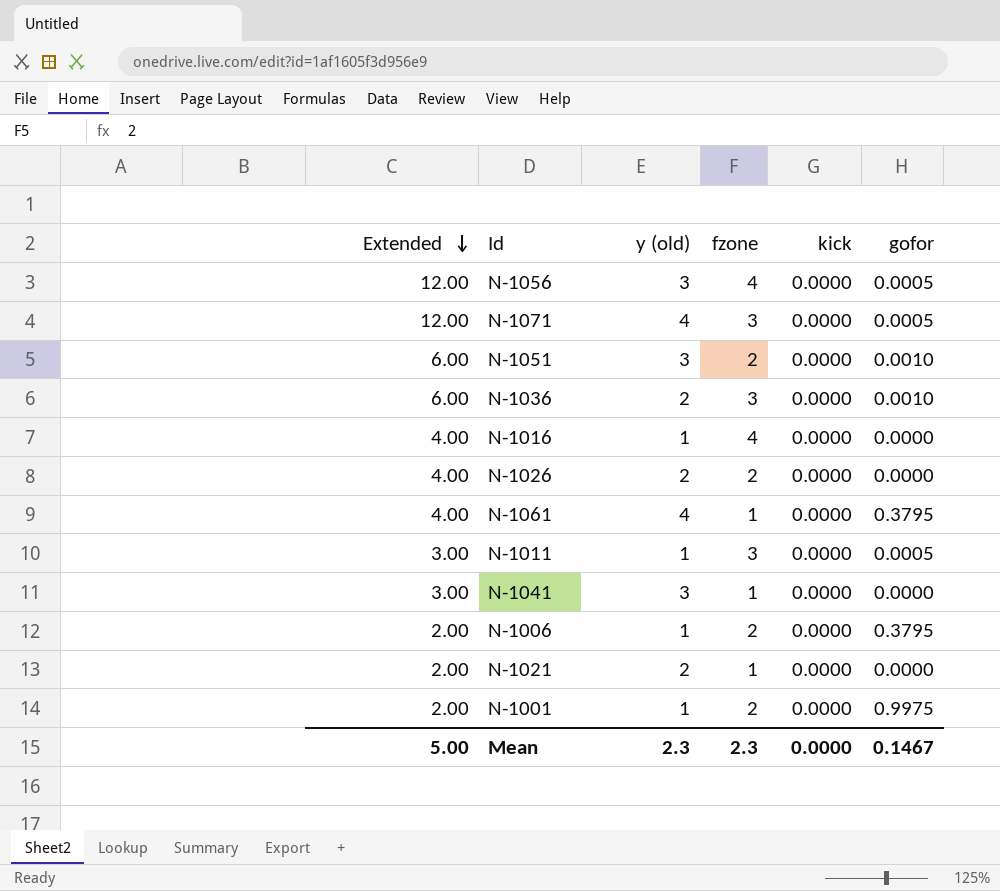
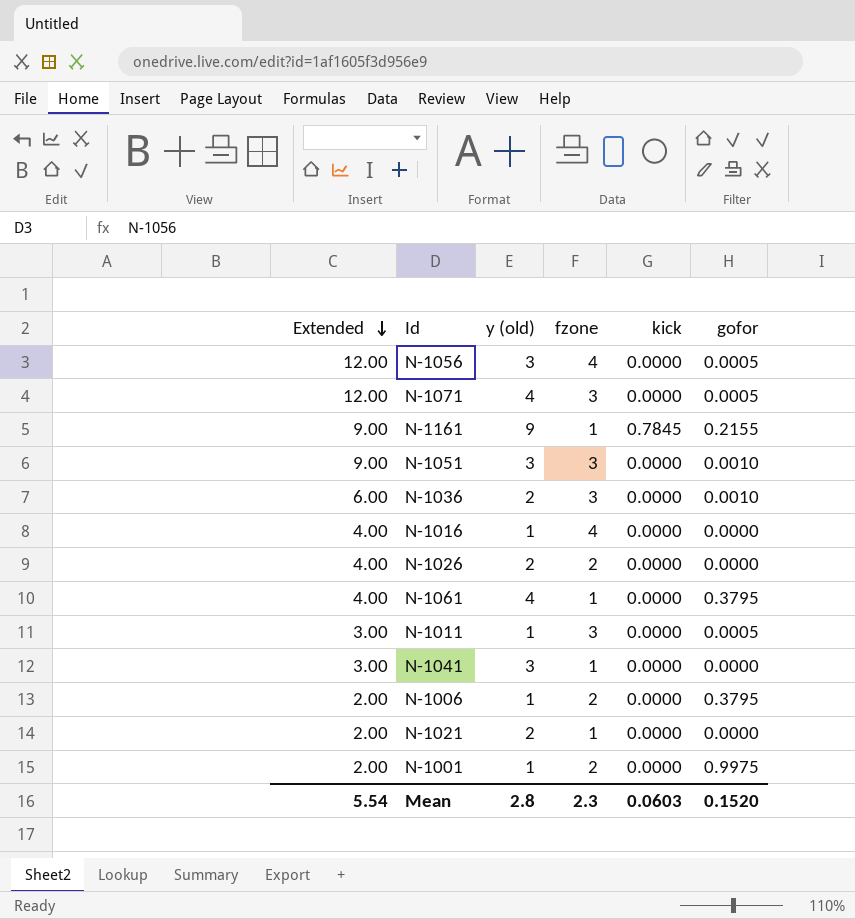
row N-1161: none -> 9.00 | 9 | 1 | 0.7845 | 0.2155
N-1051 | Extended: 6.00 -> 9.00
N-1051 | fzone: 2 -> 3
Mean | Extended: 5.00 -> 5.54
Mean | y (old): 2.3 -> 2.8
Mean | kick: 0.0000 -> 0.0603
Mean | gofor: 0.1467 -> 0.1520

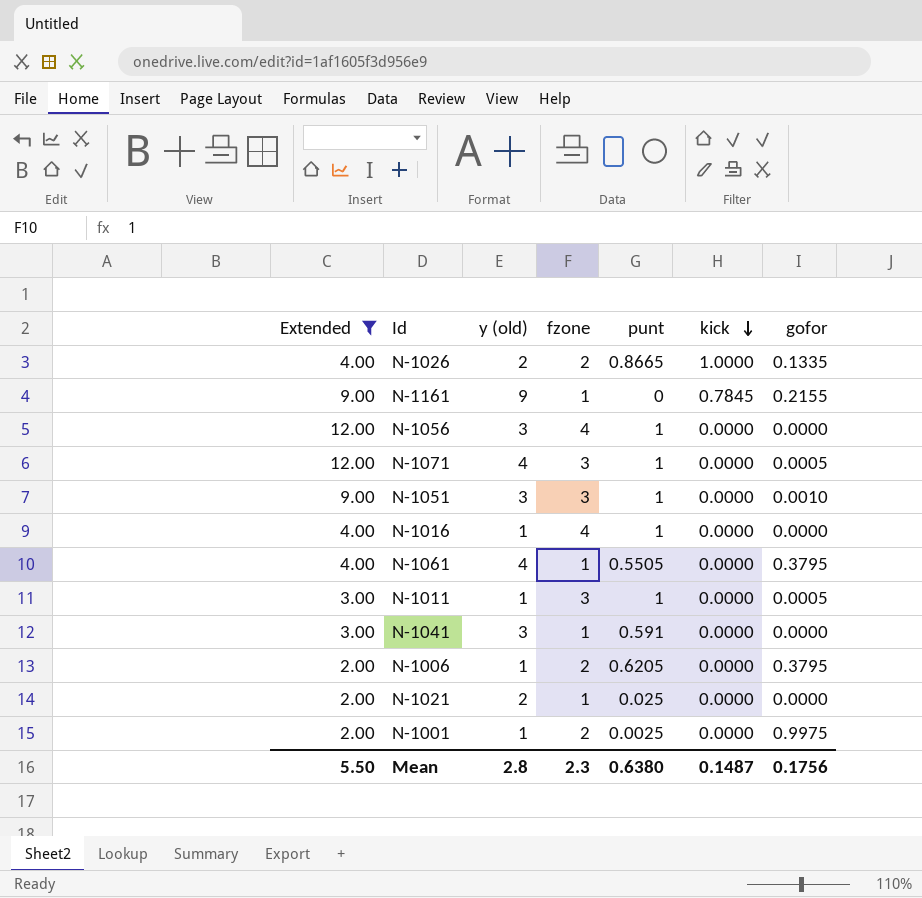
filter: none -> Extended != 6.00
row order: Extended descending -> kick descending
column punt | position: none -> 5
N-1026 | kick: 0.0000 -> 1.0000
N-1026 | gofor: 0.0000 -> 0.1335
N-1056 | gofor: 0.0005 -> 0.0000
Mean | Extended: 5.54 -> 5.50
Mean | kick: 0.0603 -> 0.1487
Mean | gofor: 0.1520 -> 0.1756

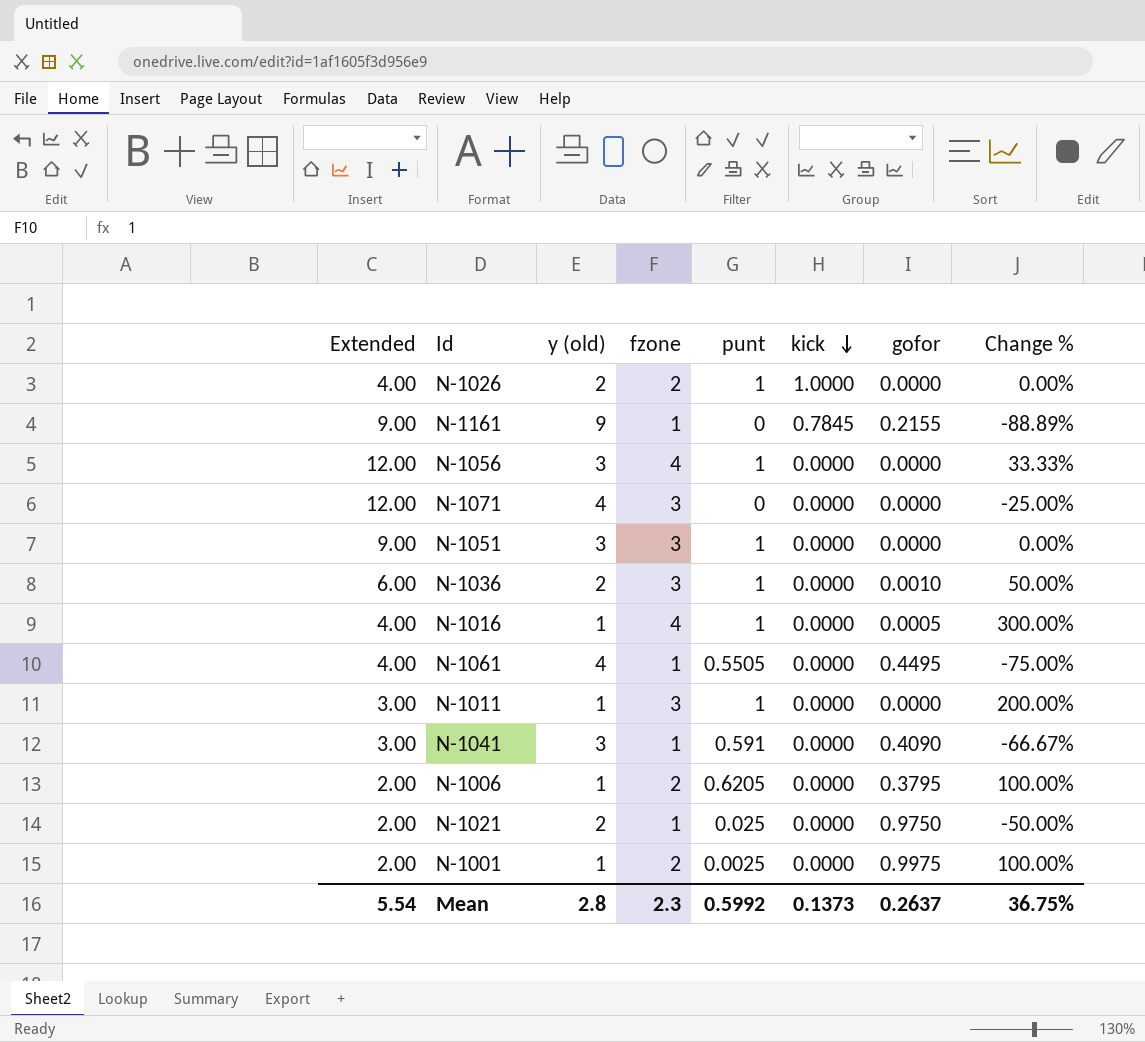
filter: Extended != 6.00 -> none
column Change % | formula: none -> ([fzone] - [y (old)]) / [y (old)]
N-1026 | punt: 0.8665 -> 1
N-1026 | gofor: 0.1335 -> 0.0000
N-1071 | punt: 1 -> 0
N-1071 | gofor: 0.0005 -> 0.0000
N-1051 | gofor: 0.0010 -> 0.0000
N-1016 | gofor: 0.0000 -> 0.0005
N-1061 | gofor: 0.3795 -> 0.4495
N-1011 | gofor: 0.0005 -> 0.0000
N-1041 | gofor: 0.0000 -> 0.4090
N-1021 | gofor: 0.0000 -> 0.9750
Mean | Extended: 5.50 -> 5.54
Mean | punt: 0.6380 -> 0.5992
Mean | kick: 0.1487 -> 0.1373
Mean | gofor: 0.1756 -> 0.2637

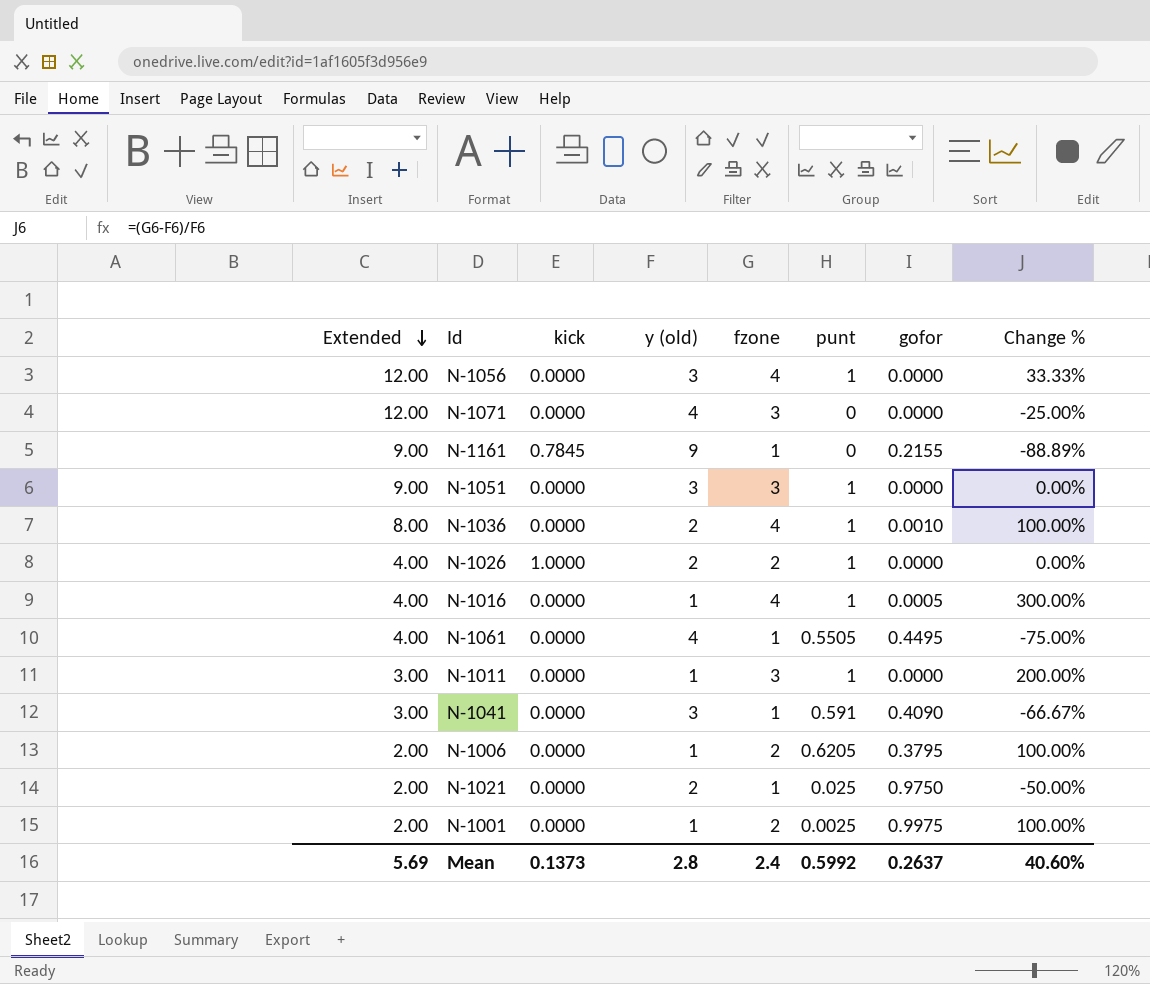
row order: kick descending -> Extended descending
column kick | position: 6 -> 3
N-1036 | Extended: 6.00 -> 8.00
N-1036 | fzone: 3 -> 4
N-1036 | Change %: 50.00% -> 100.00%
Mean | Extended: 5.54 -> 5.69
Mean | fzone: 2.3 -> 2.4
Mean | Change %: 36.75% -> 40.60%

